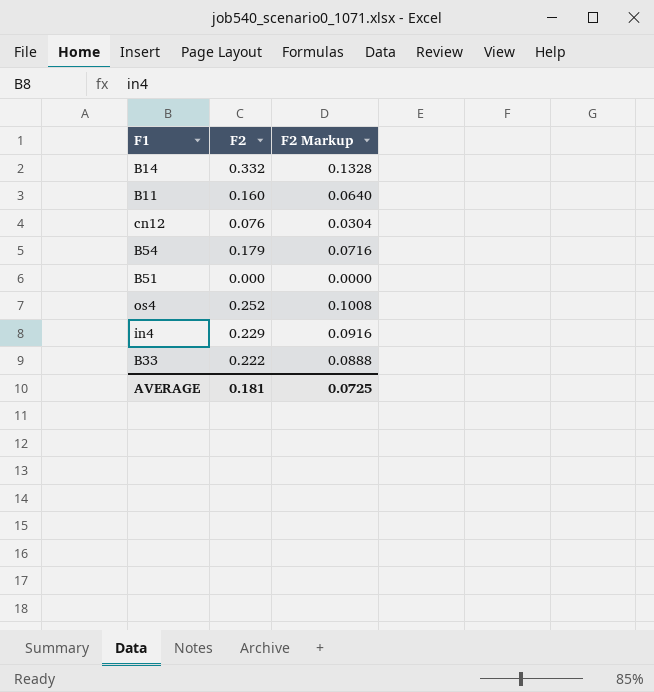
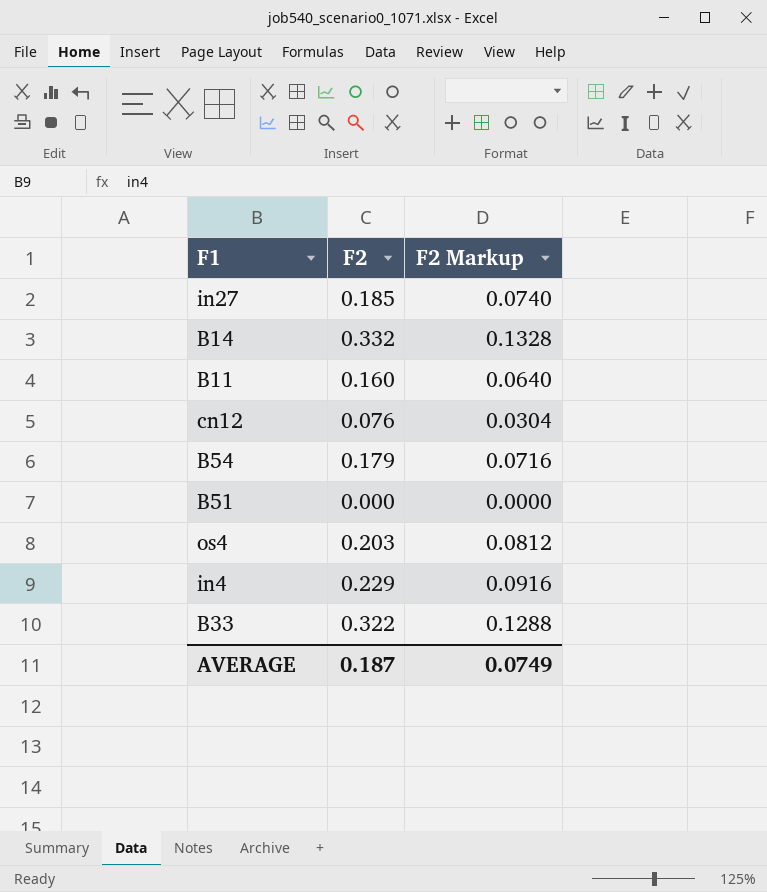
row in27: none -> 0.185 | 0.0740
os4 | F2: 0.252 -> 0.203
os4 | F2 Markup: 0.1008 -> 0.0812
B33 | F2: 0.222 -> 0.322
B33 | F2 Markup: 0.0888 -> 0.1288
AVERAGE | F2: 0.181 -> 0.187
AVERAGE | F2 Markup: 0.0725 -> 0.0749

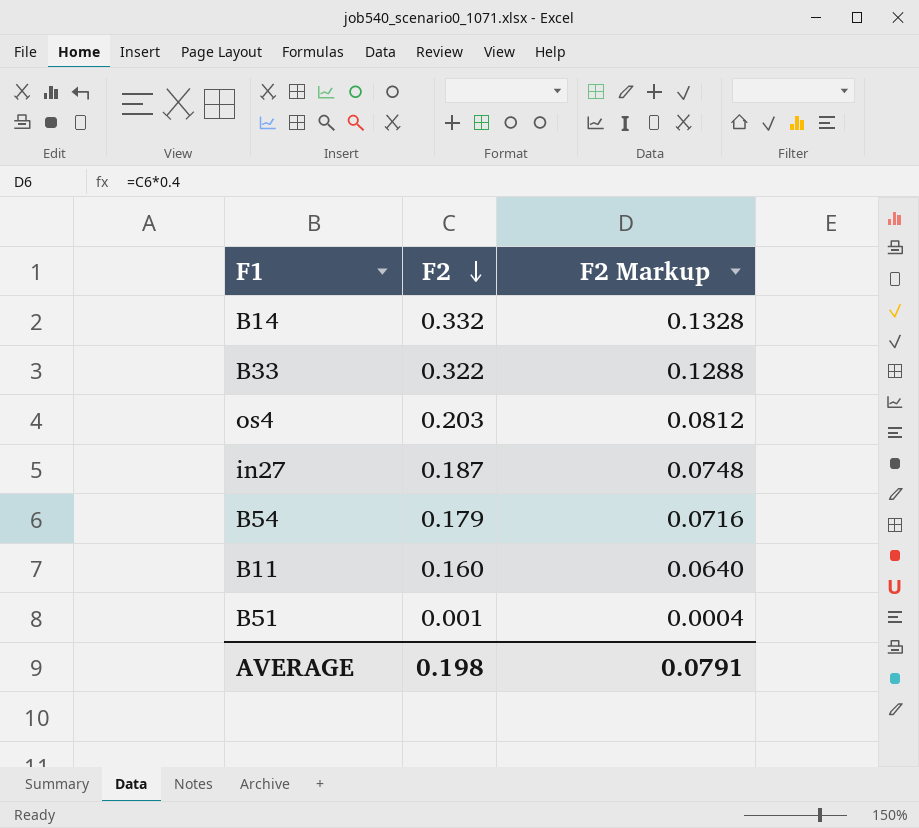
row order: none -> F2 descending
row cn12: 0.076 | 0.0304 -> none
row in4: 0.229 | 0.0916 -> none
in27 | F2: 0.185 -> 0.187
in27 | F2 Markup: 0.0740 -> 0.0748
B51 | F2: 0.000 -> 0.001
B51 | F2 Markup: 0.0000 -> 0.0004
AVERAGE | F2: 0.187 -> 0.198
AVERAGE | F2 Markup: 0.0749 -> 0.0791

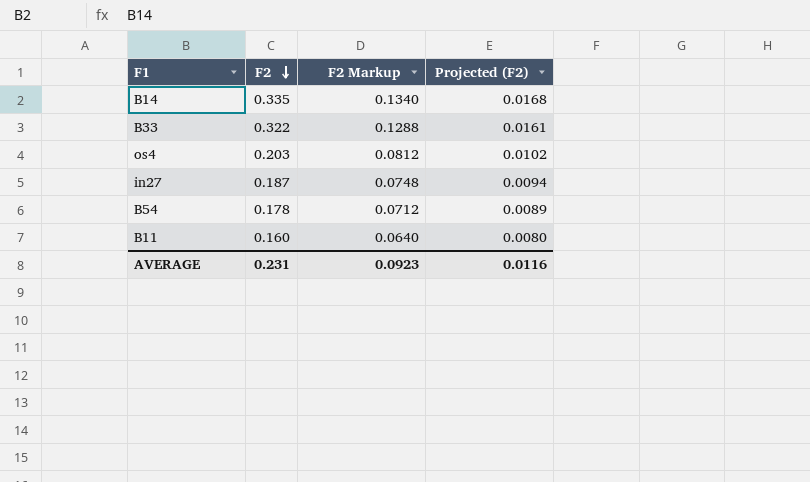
column Projected (F2) | formula: none -> [F2] * 0.05
row B51: 0.001 | 0.0004 -> none
B14 | F2: 0.332 -> 0.335
B14 | F2 Markup: 0.1328 -> 0.1340
B54 | F2: 0.179 -> 0.178
B54 | F2 Markup: 0.0716 -> 0.0712
AVERAGE | F2: 0.198 -> 0.231
AVERAGE | F2 Markup: 0.0791 -> 0.0923

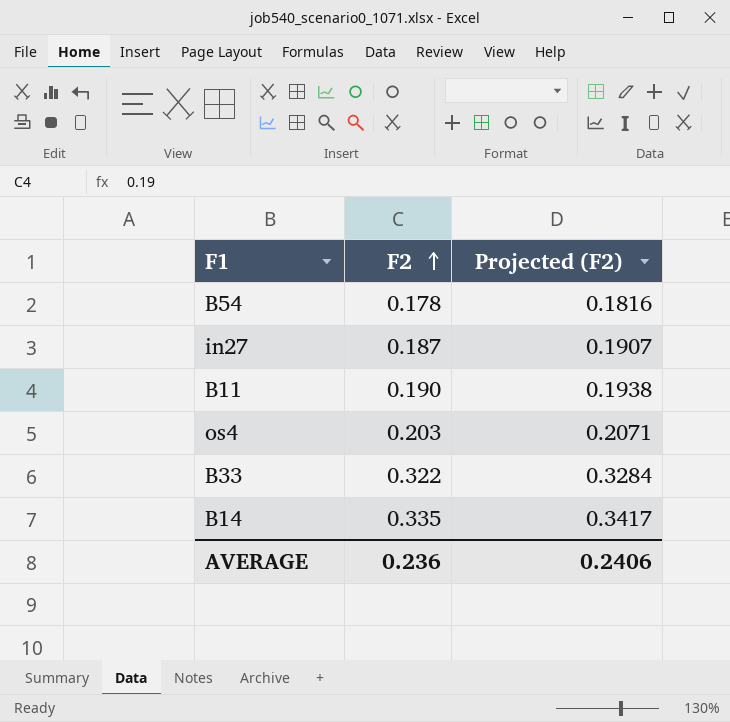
row order: F2 descending -> F2 ascending
column F2 Markup | formula: [F2] * 0.4 -> none
column Projected (F2) | formula: [F2] * 0.05 -> [F2] * 1.02
B11 | F2: 0.160 -> 0.190
AVERAGE | F2: 0.231 -> 0.236
AVERAGE | Projected (F2): 0.0116 -> 0.2406

